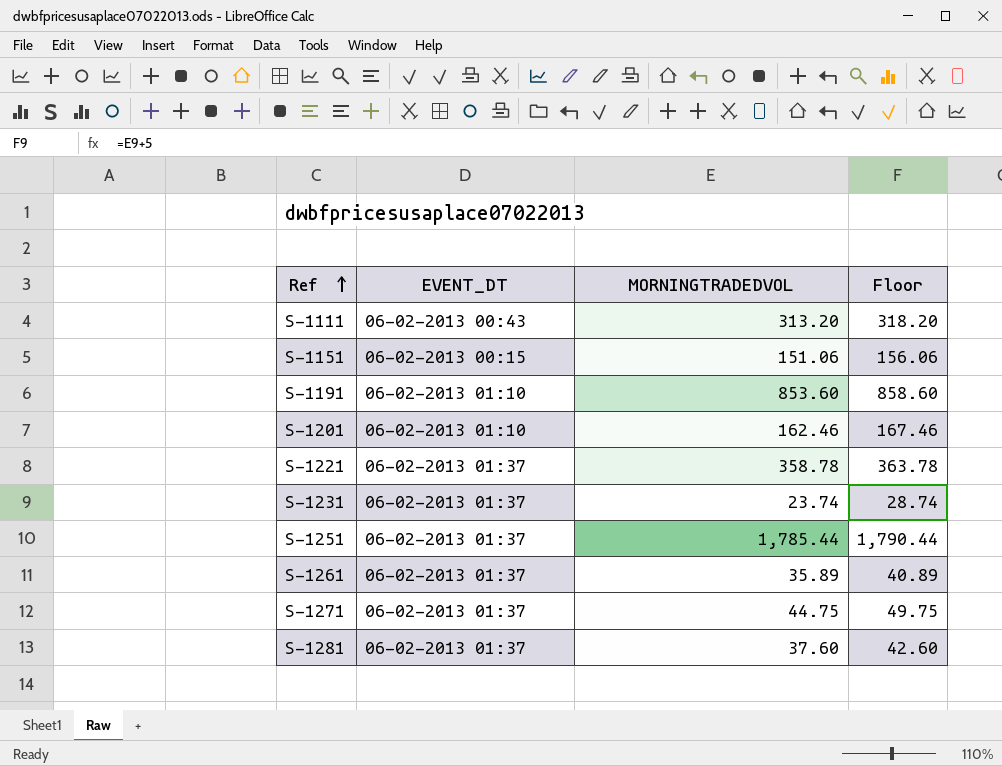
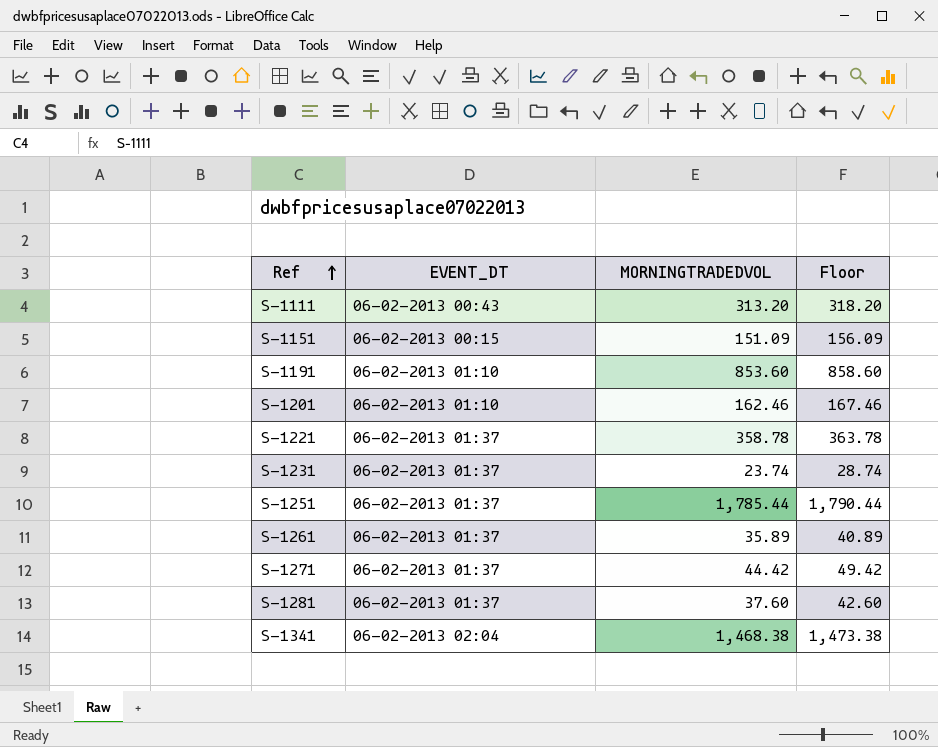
S-1151 | MORNINGTRADEDVOL: 151.06 -> 151.09
S-1151 | Floor: 156.06 -> 156.09
S-1271 | MORNINGTRADEDVOL: 44.75 -> 44.42
S-1271 | Floor: 49.75 -> 49.42
row S-1341: none -> 06-02-2013 02:04 | 1,468.38 | 1,473.38

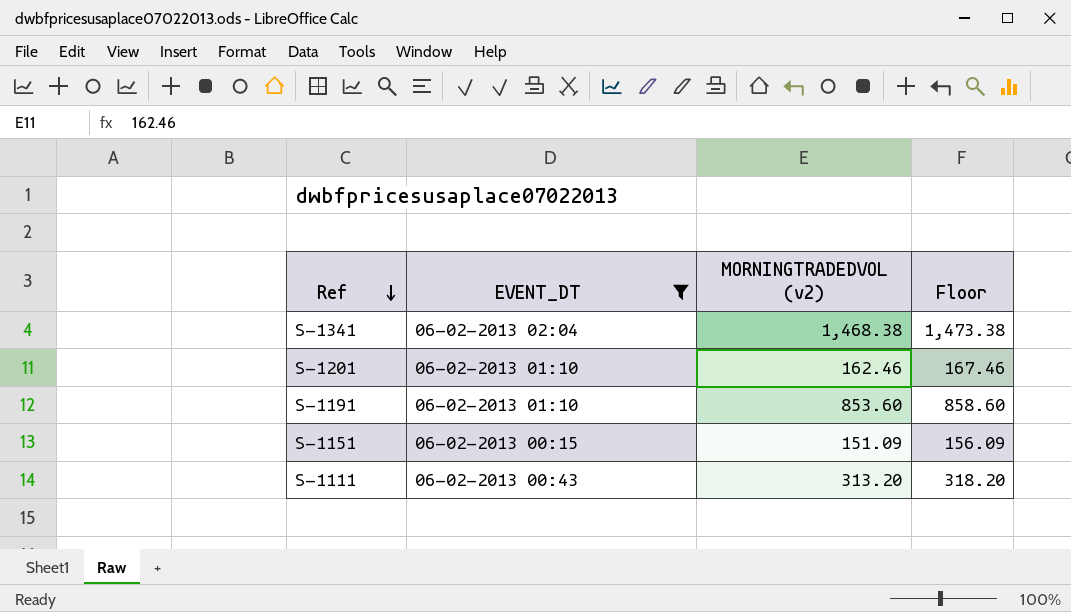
filter: none -> EVENT_DT != 06-02-2013 01:37
row order: Ref ascending -> Ref descending
column name: MORNINGTRADEDVOL -> MORNINGTRADEDVOL (v2)

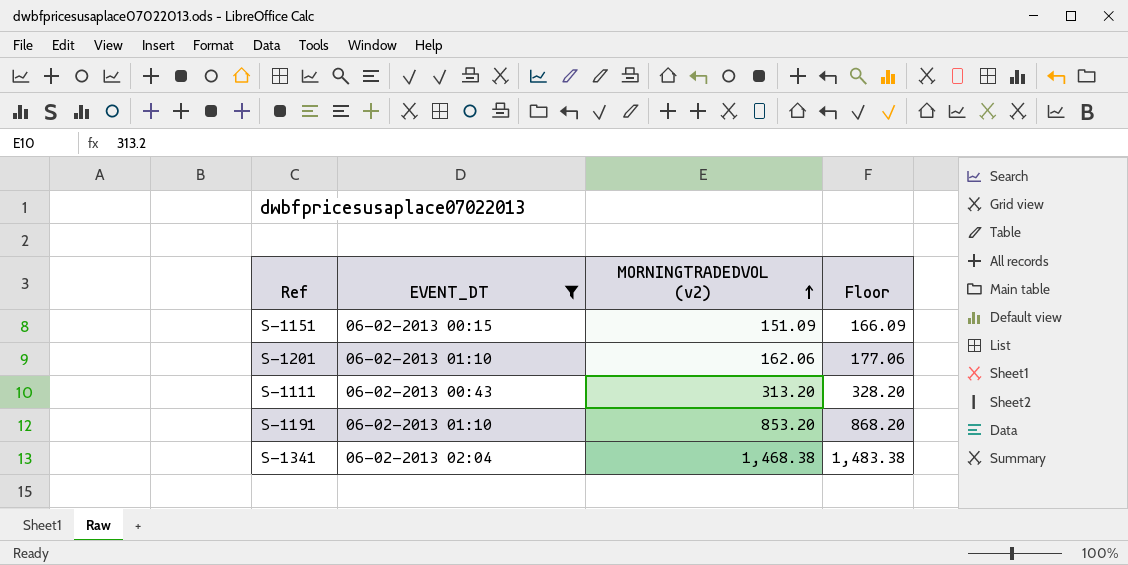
row order: Ref descending -> MORNINGTRADEDVOL (v2) ascending
column Floor | formula: [MORNINGTRADEDVOL (v2)] + 5 -> [MORNINGTRADEDVOL (v2)] + 15
S-1201 | MORNINGTRADEDVOL (v2): 162.46 -> 162.06
S-1191 | MORNINGTRADEDVOL (v2): 853.60 -> 853.20

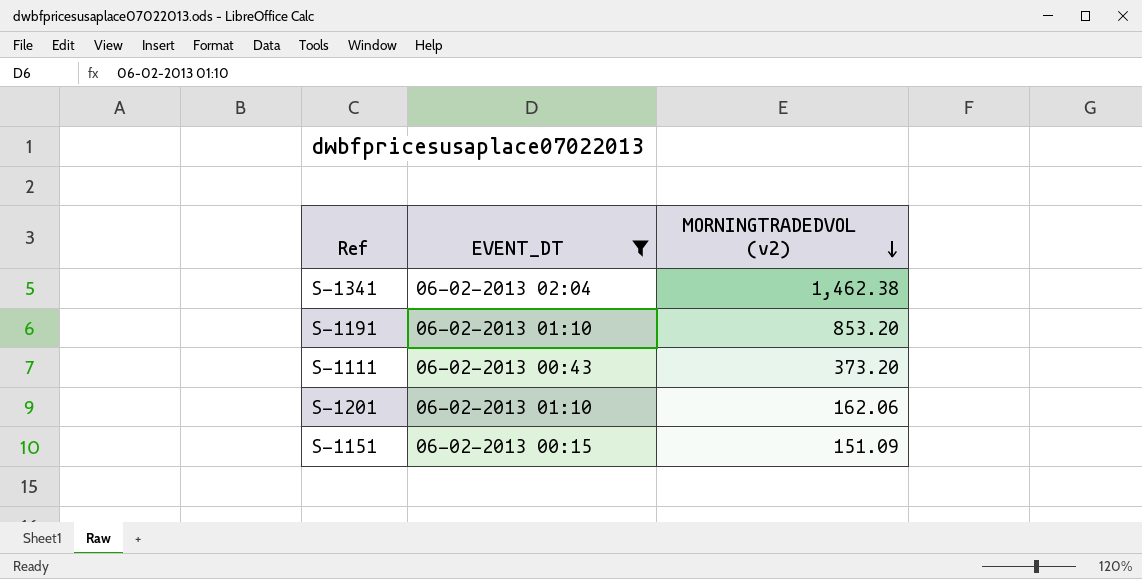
row order: MORNINGTRADEDVOL (v2) ascending -> MORNINGTRADEDVOL (v2) descending
column Floor | formula: [MORNINGTRADEDVOL (v2)] + 15 -> none
S-1341 | MORNINGTRADEDVOL (v2): 1,468.38 -> 1,462.38
S-1111 | MORNINGTRADEDVOL (v2): 313.20 -> 373.20

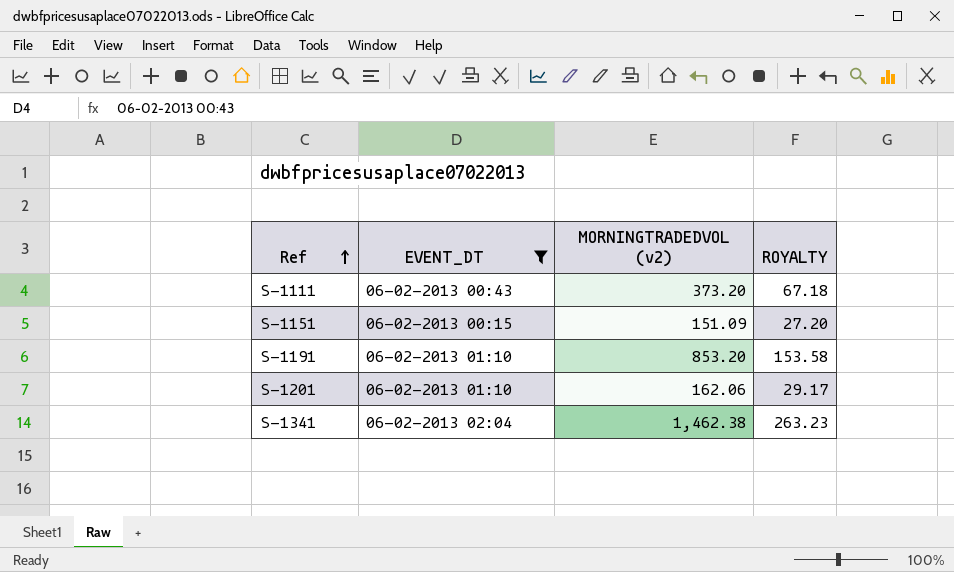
row order: MORNINGTRADEDVOL (v2) descending -> Ref ascending
column ROYALTY | formula: none -> [MORNINGTRADEDVOL (v2)] * 0.18

